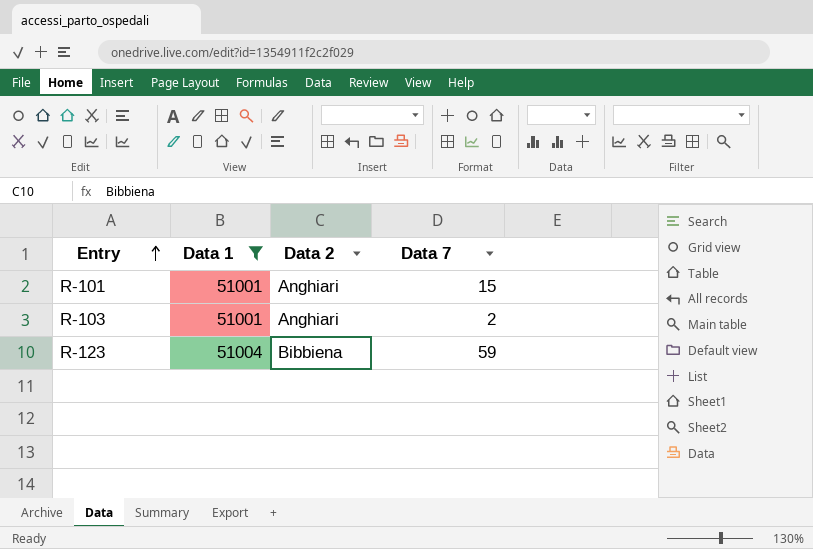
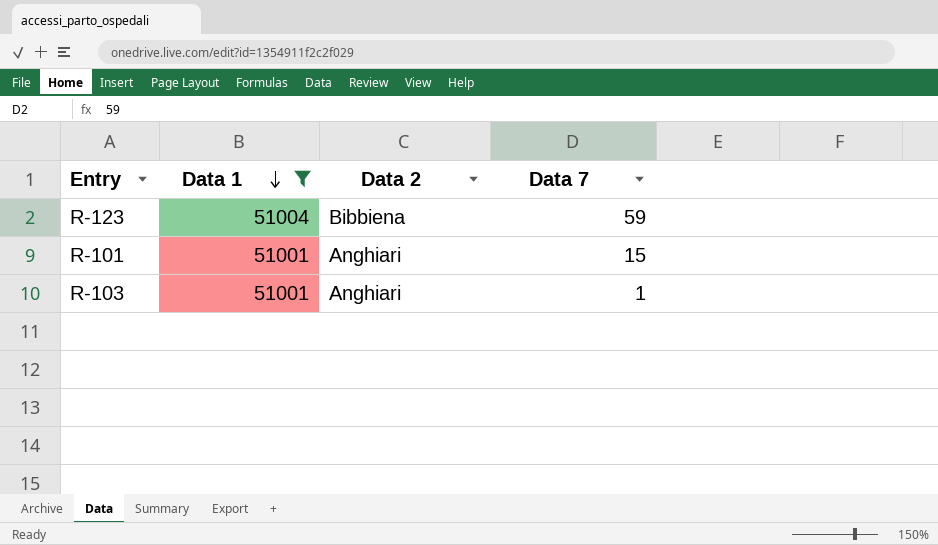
row order: Entry ascending -> Data 1 descending
R-103 | Data 7: 2 -> 1

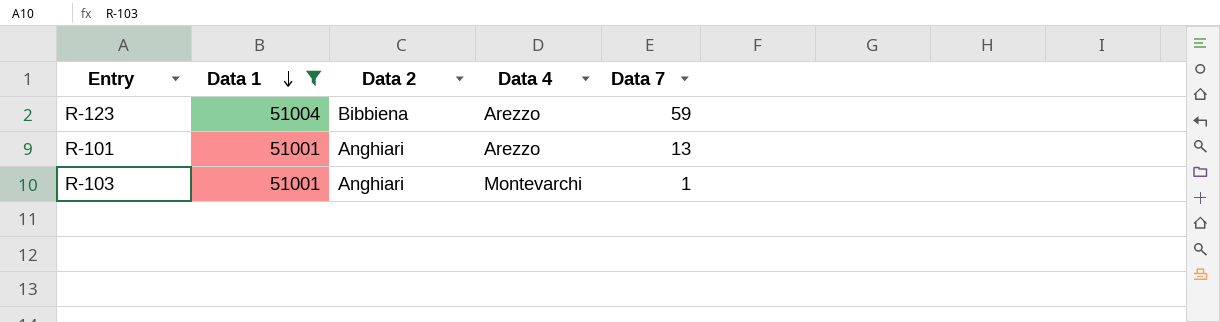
column Data 4 | position: none -> 4
R-101 | Data 7: 15 -> 13

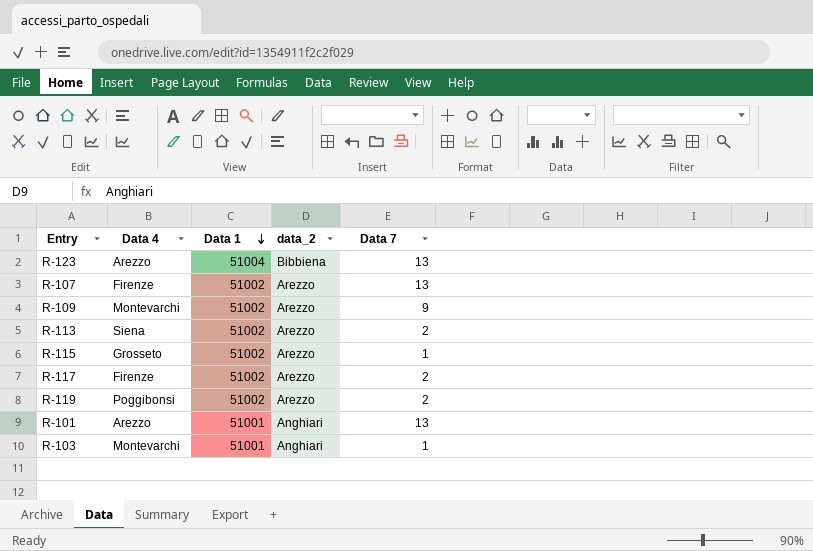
filter: Data 1 != 51002 -> none
column Data 4 | position: 4 -> 2
column name: Data 2 -> data_2
R-123 | Data 7: 59 -> 13

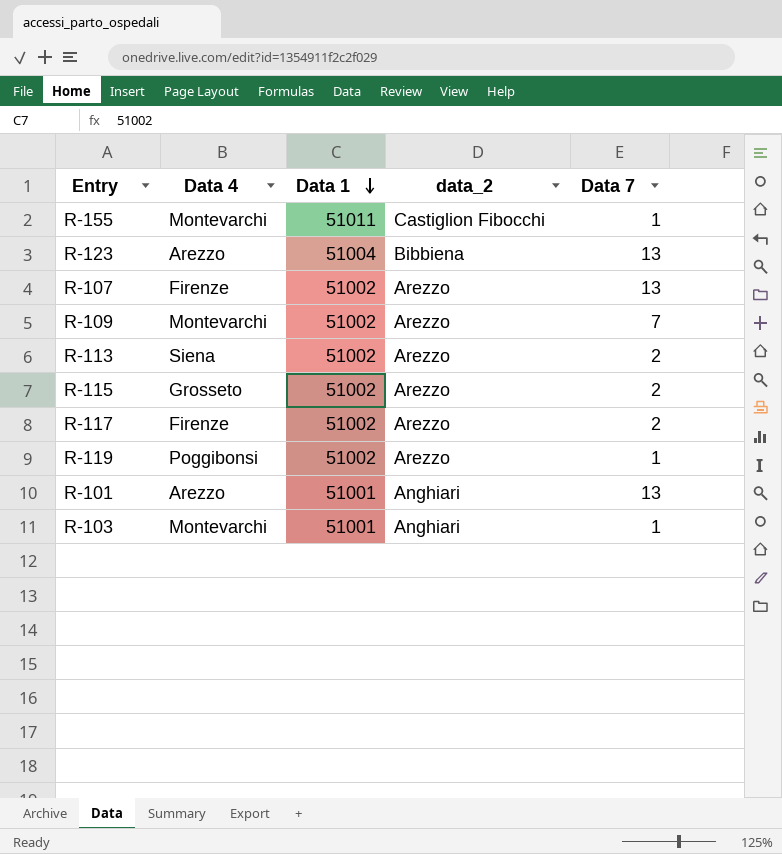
row R-155: none -> Montevarchi | 51011 | Castiglion Fibocchi | 1
R-109 | Data 7: 9 -> 7
R-115 | Data 7: 1 -> 2
R-119 | Data 7: 2 -> 1

